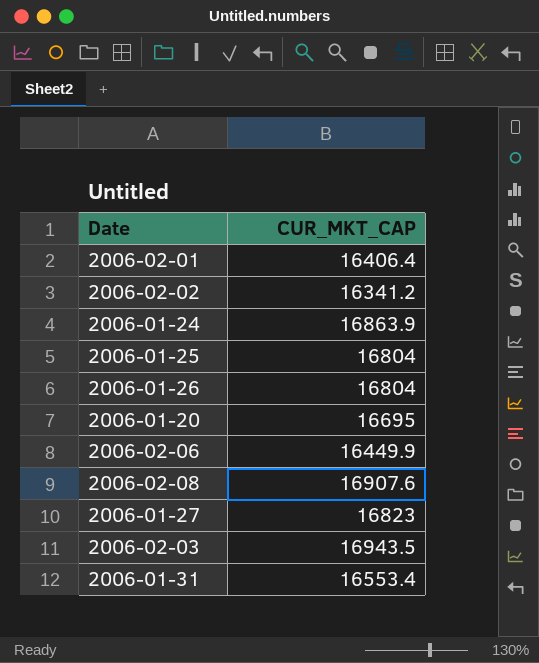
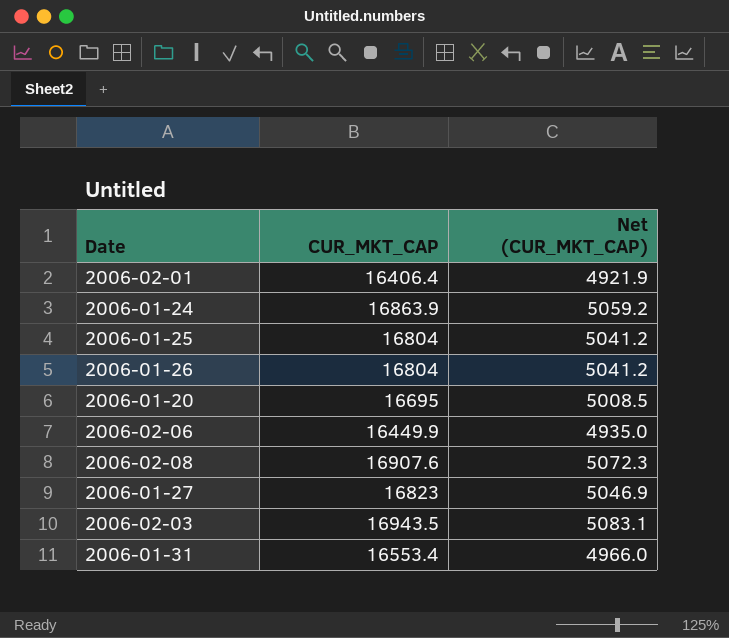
column Net (CUR_MKT_CAP) | formula: none -> [CUR_MKT_CAP] * 0.3
row 2006-02-02: 16341.2 -> none

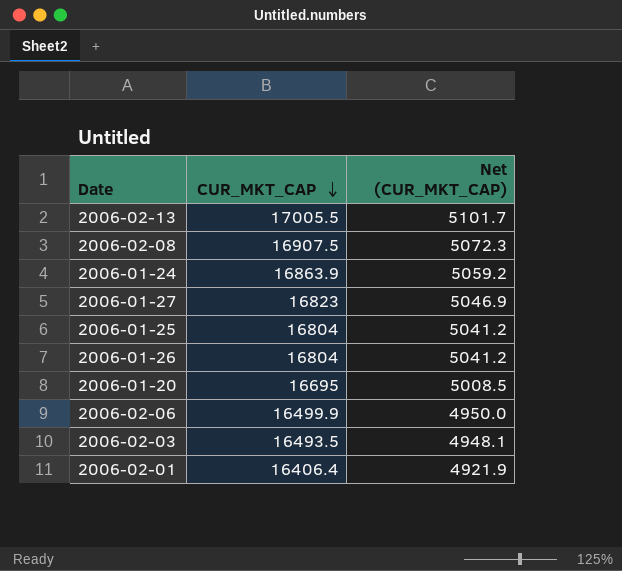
row order: none -> CUR_MKT_CAP descending
row 2006-01-31: 16553.4 | 4966.0 -> none
row 2006-02-13: none -> 17005.5 | 5101.7
2006-02-08 | CUR_MKT_CAP: 16907.6 -> 16907.5
2006-02-06 | CUR_MKT_CAP: 16449.9 -> 16499.9
2006-02-06 | Net (CUR_MKT_CAP): 4935.0 -> 4950.0
2006-02-03 | CUR_MKT_CAP: 16943.5 -> 16493.5
2006-02-03 | Net (CUR_MKT_CAP): 5083.1 -> 4948.1

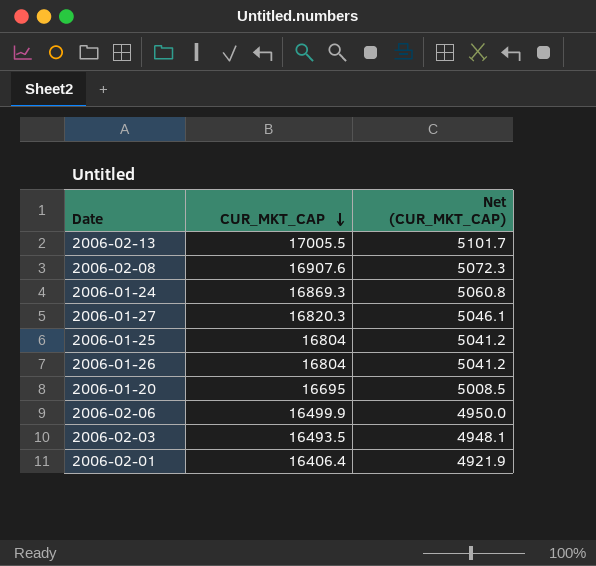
2006-02-08 | CUR_MKT_CAP: 16907.5 -> 16907.6
2006-01-24 | CUR_MKT_CAP: 16863.9 -> 16869.3
2006-01-24 | Net (CUR_MKT_CAP): 5059.2 -> 5060.8
2006-01-27 | CUR_MKT_CAP: 16823 -> 16820.3
2006-01-27 | Net (CUR_MKT_CAP): 5046.9 -> 5046.1

